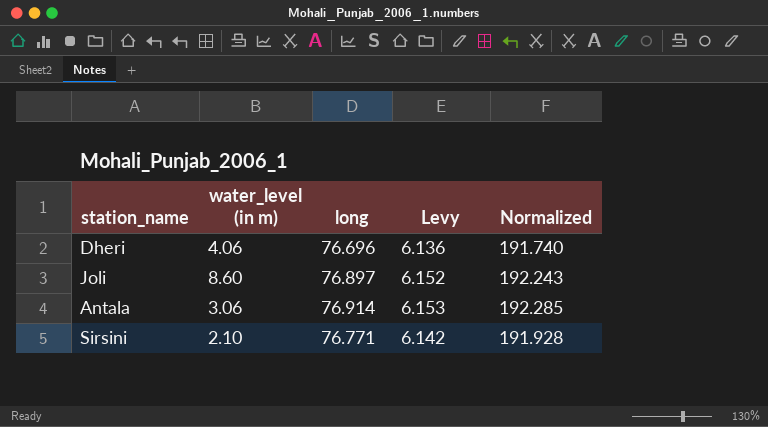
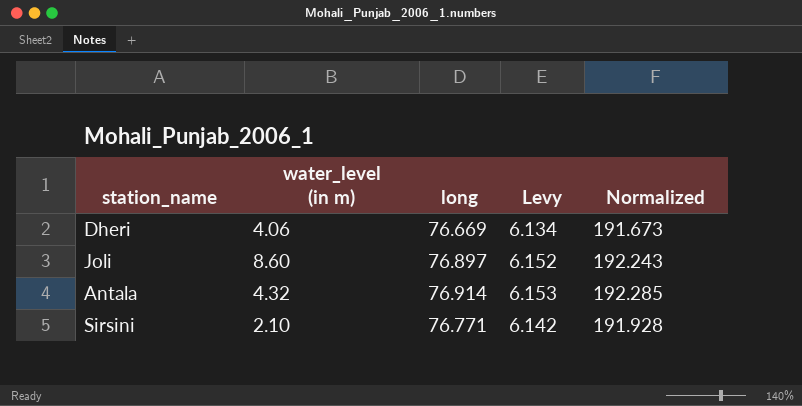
Dheri | long: 76.696 -> 76.669
Dheri | Levy: 6.136 -> 6.134
Dheri | Normalized: 191.740 -> 191.673
Antala | water_level (in m): 3.06 -> 4.32

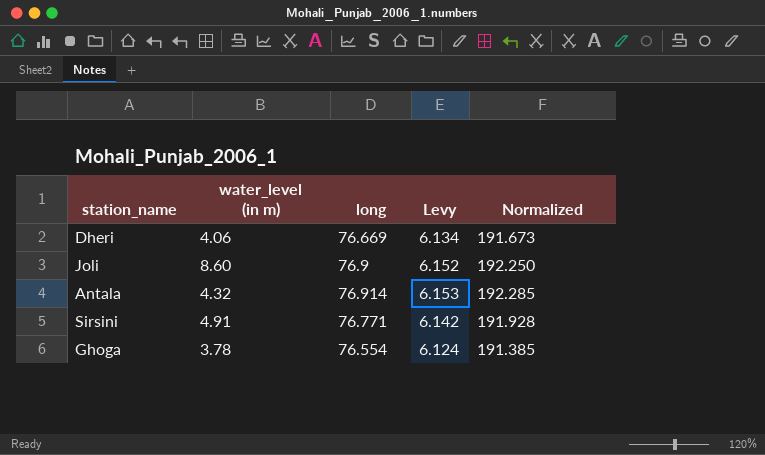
Joli | long: 76.897 -> 76.9
Joli | Normalized: 192.243 -> 192.250
Sirsini | water_level (in m): 2.10 -> 4.91
row Ghoga: none -> 3.78 | 76.554 | 6.124 | 191.385

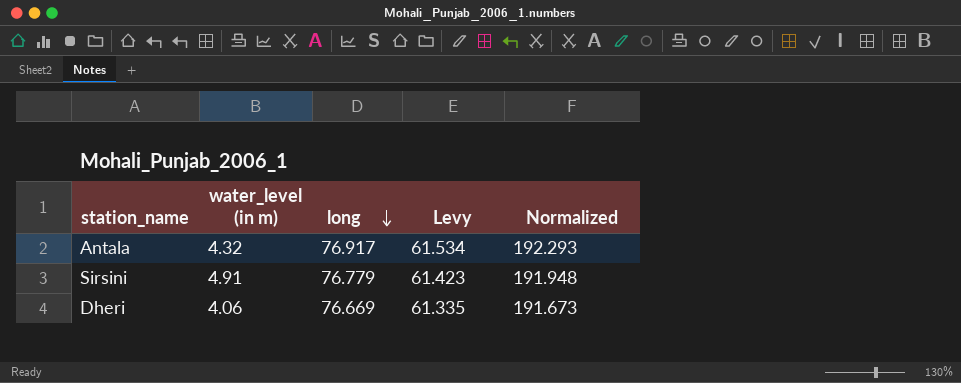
row order: none -> long descending
column Levy | formula: [long] * 0.08 -> [long] * 0.8
row Joli: 8.60 | 76.9 | 6.152 | 192.250 -> none
row Ghoga: 3.78 | 76.554 | 6.124 | 191.385 -> none
Antala | long: 76.914 -> 76.917
Antala | Normalized: 192.285 -> 192.293
Sirsini | long: 76.771 -> 76.779
Sirsini | Normalized: 191.928 -> 191.948

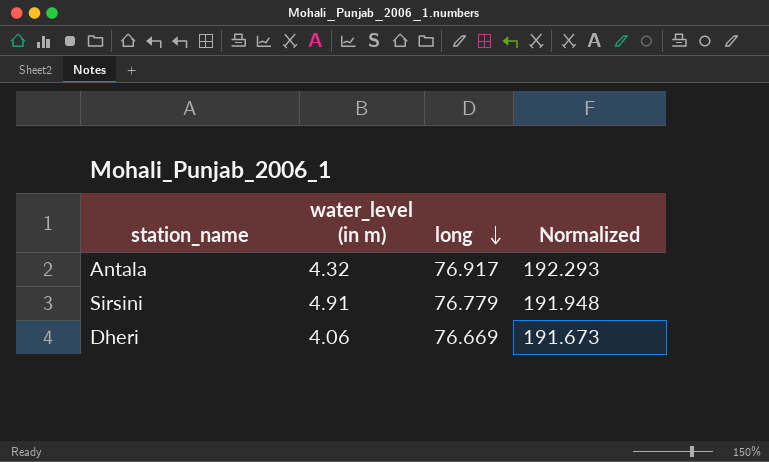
column Levy | formula: [long] * 0.8 -> none

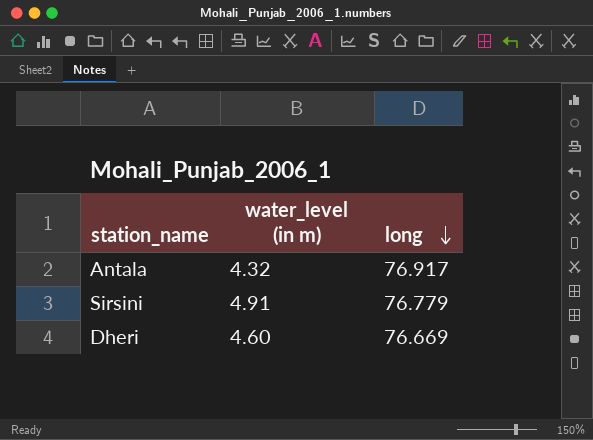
column Normalized | formula: [long] * 2.5 -> none
Dheri | water_level (in m): 4.06 -> 4.60

